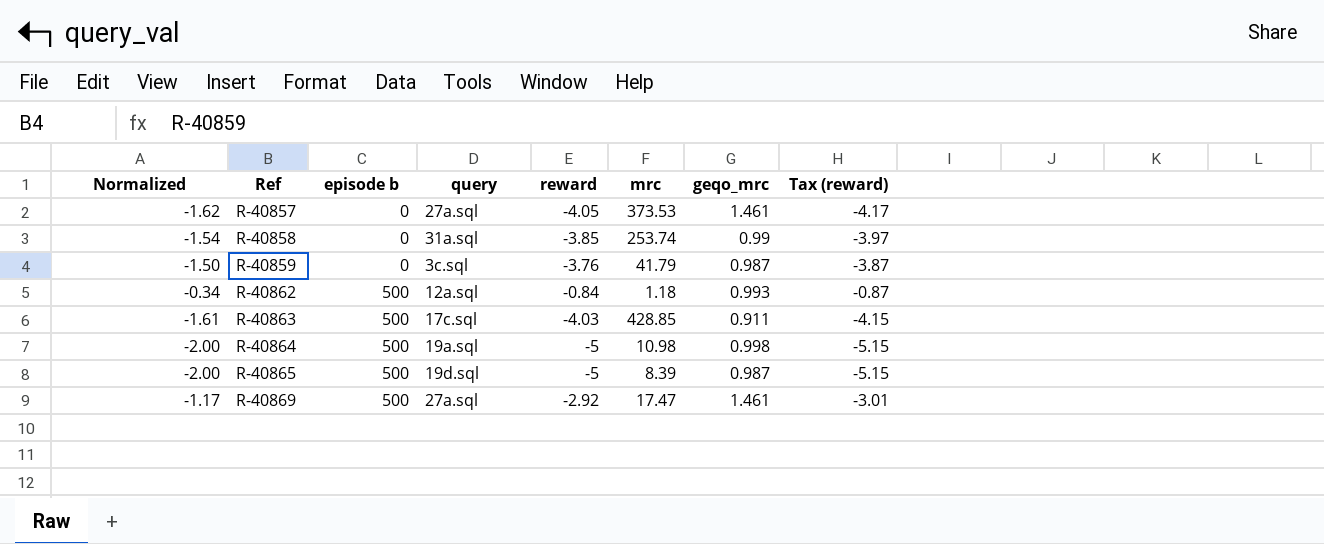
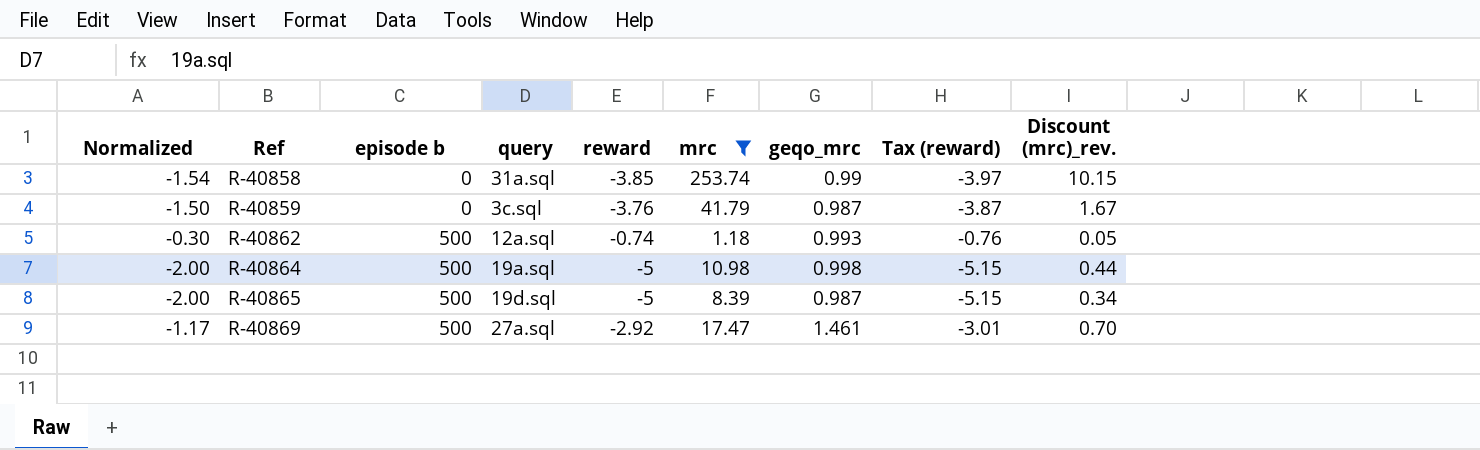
filter: none -> mrc <= 253.74
column Discount (mrc)_rev. | formula: none -> [mrc] * 0.04
R-40862 | Normalized: -0.34 -> -0.30
R-40862 | reward: -0.84 -> -0.74
R-40862 | Tax (reward): -0.87 -> -0.76

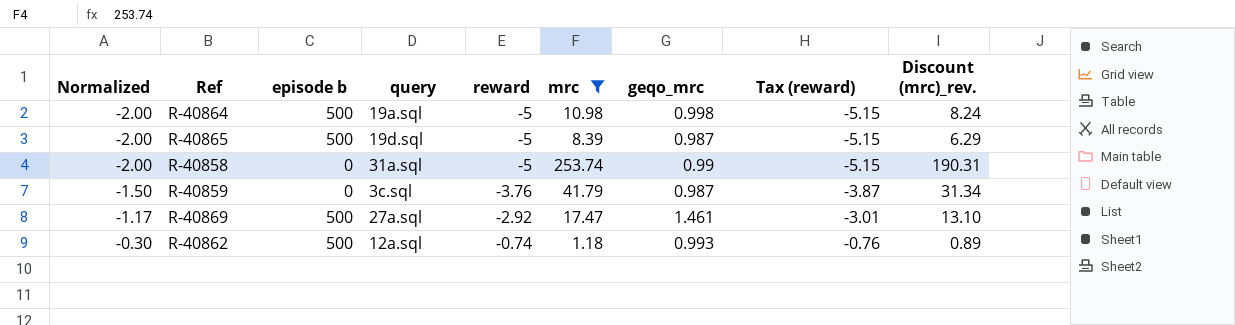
row order: Ref ascending -> Normalized ascending
column Discount (mrc)_rev. | formula: [mrc] * 0.04 -> [mrc] * 0.75
R-40858 | Normalized: -1.54 -> -2.00
R-40858 | reward: -3.85 -> -5
R-40858 | Tax (reward): -3.97 -> -5.15

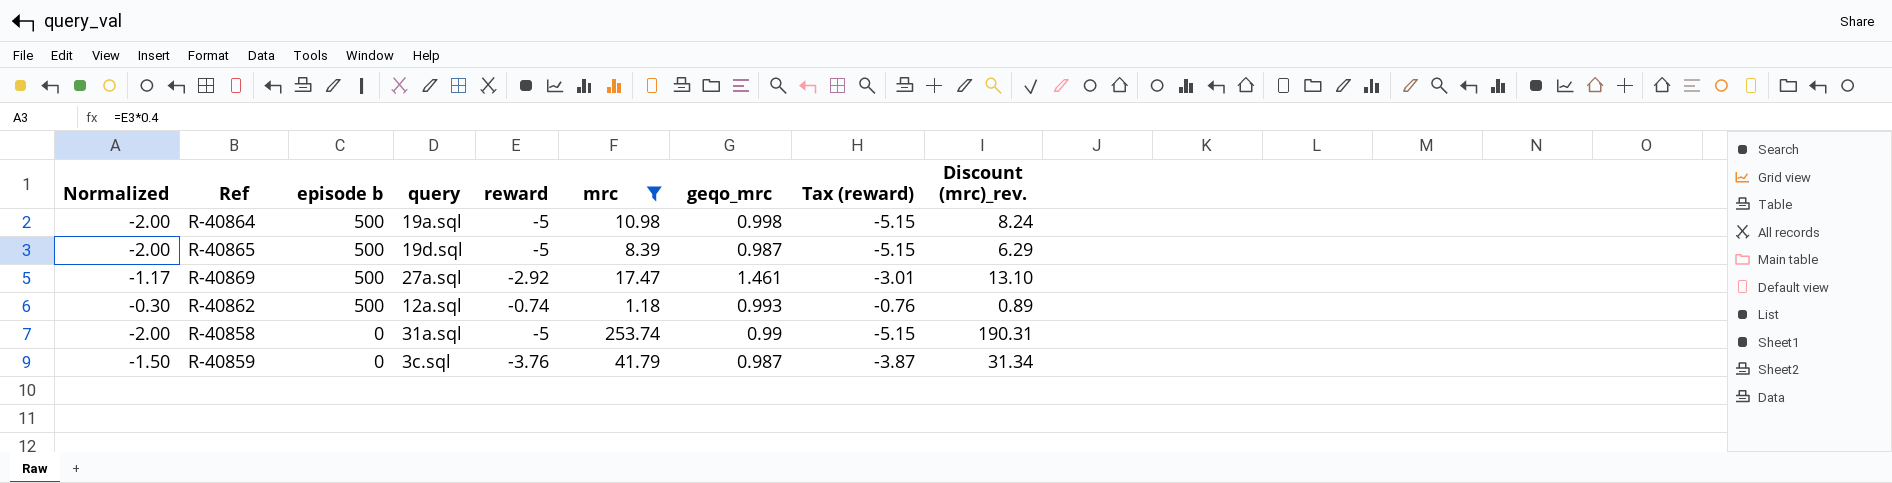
row order: Normalized ascending -> episode b descending

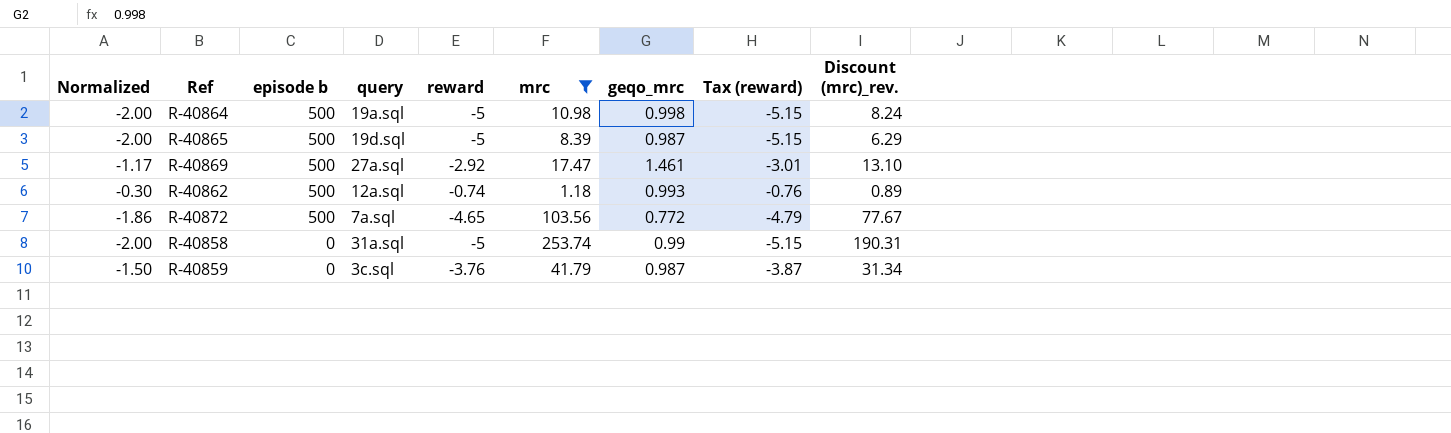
row R-40872: none -> -1.86 | 500 | 7a.sql | -4.65 | 103.56 | 0.772 | -4.79 | 77.67

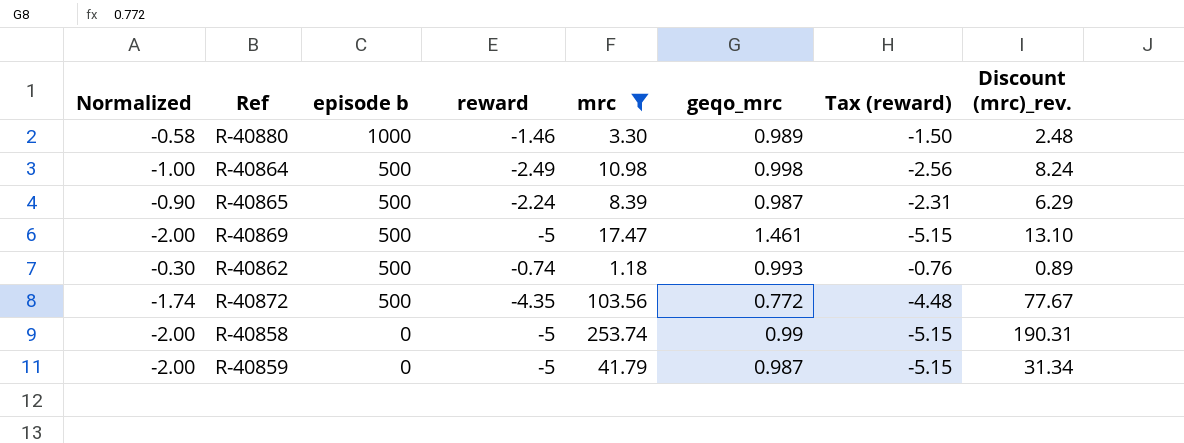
column query | position: 4 -> none
row R-40880: none -> -0.58 | 1000 | -1.46 | 3.30 | 0.989 | -1.50 | 2.48
R-40864 | Normalized: -2.00 -> -1.00
R-40864 | reward: -5 -> -2.49
R-40864 | Tax (reward): -5.15 -> -2.56
R-40865 | Normalized: -2.00 -> -0.90
R-40865 | reward: -5 -> -2.24
R-40865 | Tax (reward): -5.15 -> -2.31
R-40869 | Normalized: -1.17 -> -2.00
R-40869 | reward: -2.92 -> -5
R-40869 | Tax (reward): -3.01 -> -5.15
R-40872 | Normalized: -1.86 -> -1.74
R-40872 | reward: -4.65 -> -4.35
R-40872 | Tax (reward): -4.79 -> -4.48
R-40859 | Normalized: -1.50 -> -2.00
R-40859 | reward: -3.76 -> -5
R-40859 | Tax (reward): -3.87 -> -5.15

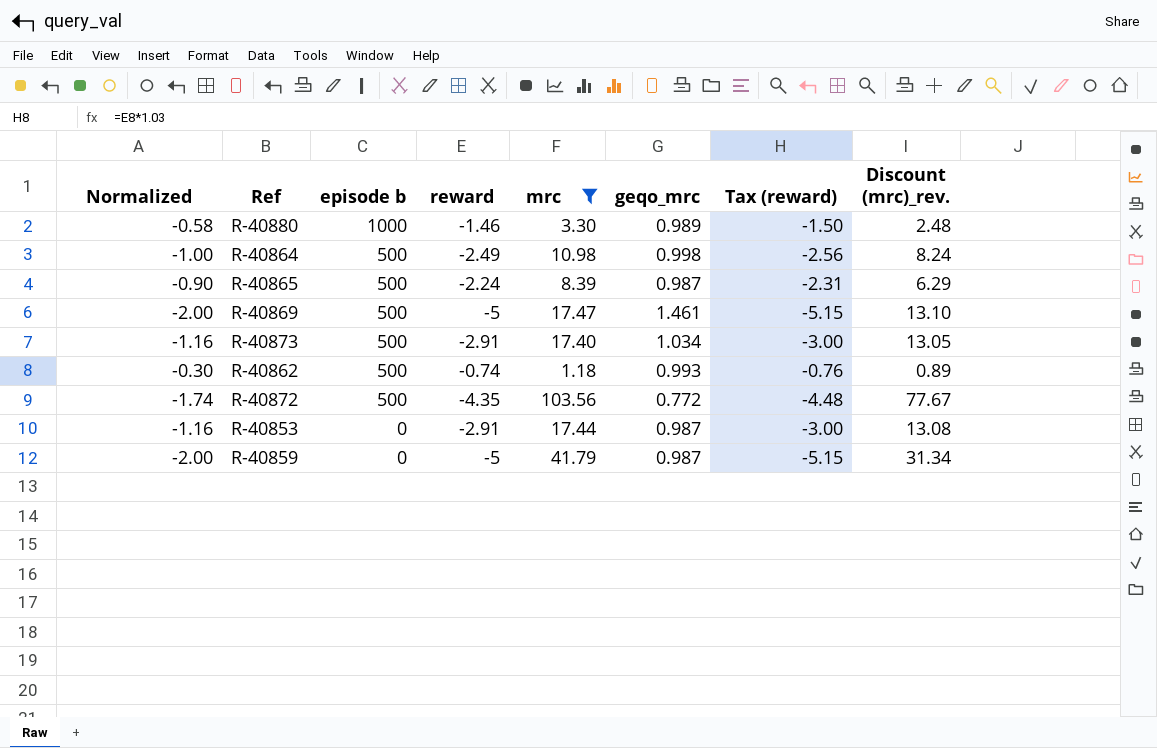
row R-40858: -2.00 | 0 | -5 | 253.74 | 0.99 | -5.15 | 190.31 -> none
row R-40873: none -> -1.16 | 500 | -2.91 | 17.40 | 1.034 | -3.00 | 13.05
row R-40853: none -> -1.16 | 0 | -2.91 | 17.44 | 0.987 | -3.00 | 13.08

